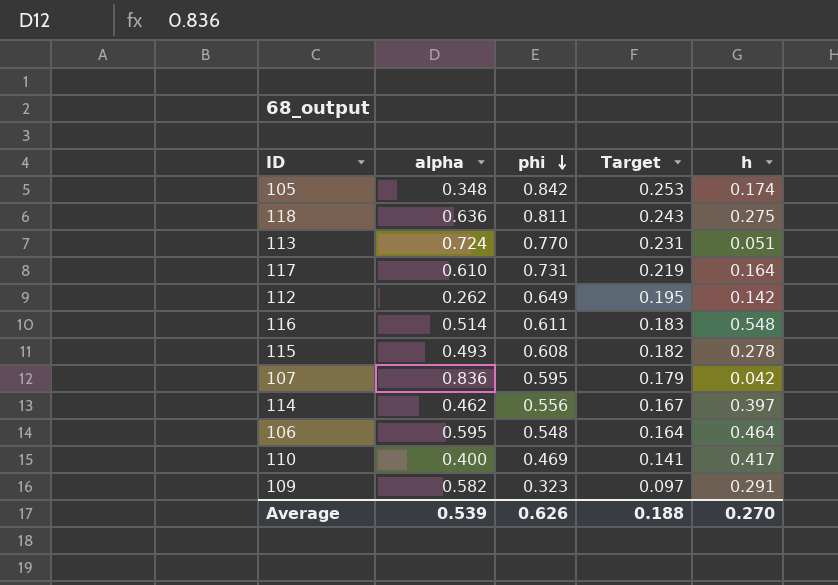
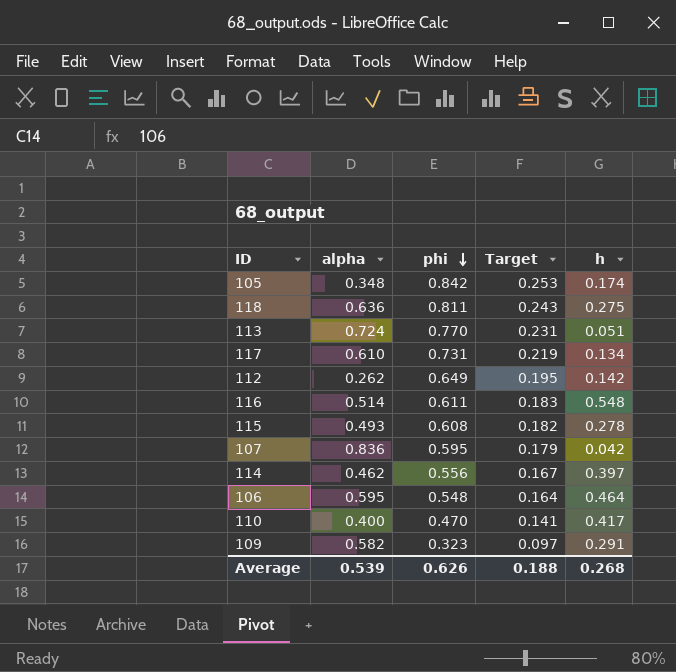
117 | h: 0.164 -> 0.134
110 | phi: 0.469 -> 0.470
Average | h: 0.270 -> 0.268

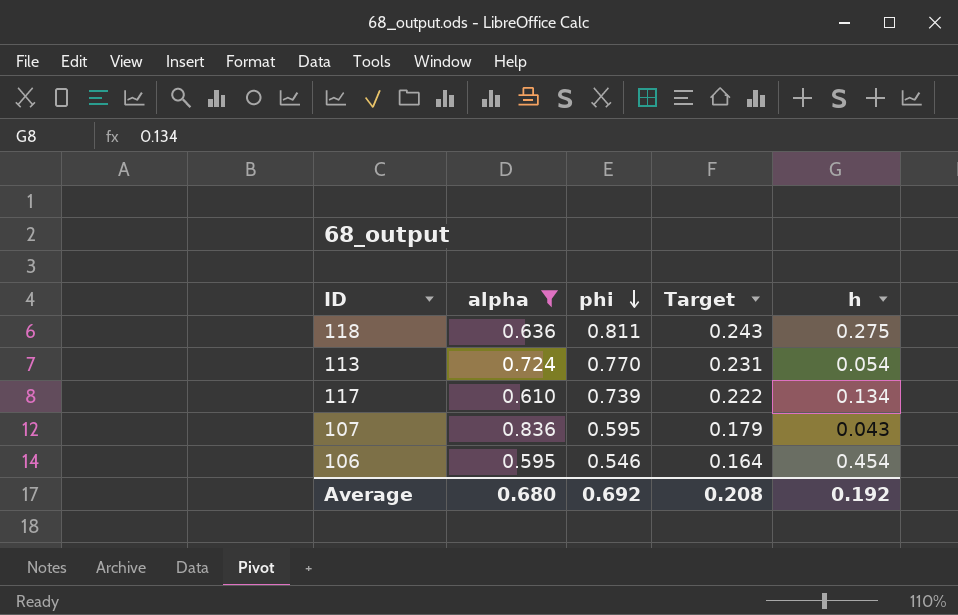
filter: none -> alpha >= 0.595
113 | h: 0.051 -> 0.054
117 | phi: 0.731 -> 0.739
117 | Target: 0.219 -> 0.222
107 | h: 0.042 -> 0.043
106 | phi: 0.548 -> 0.546
106 | h: 0.464 -> 0.454
Average | alpha: 0.539 -> 0.680
Average | phi: 0.626 -> 0.692
Average | Target: 0.188 -> 0.208
Average | h: 0.268 -> 0.192

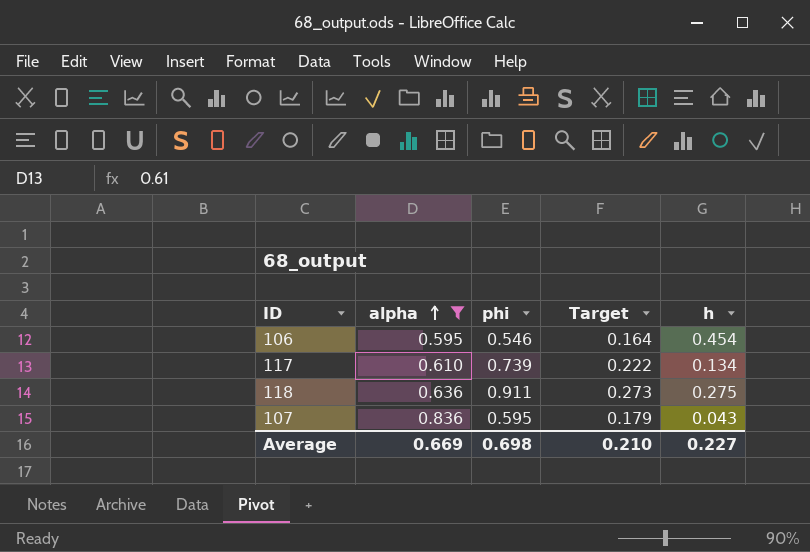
row order: phi descending -> alpha ascending
row 113: 0.724 | 0.770 | 0.231 | 0.054 -> none
118 | phi: 0.811 -> 0.911
118 | Target: 0.243 -> 0.273
Average | alpha: 0.680 -> 0.669
Average | phi: 0.692 -> 0.698
Average | Target: 0.208 -> 0.210
Average | h: 0.192 -> 0.227

